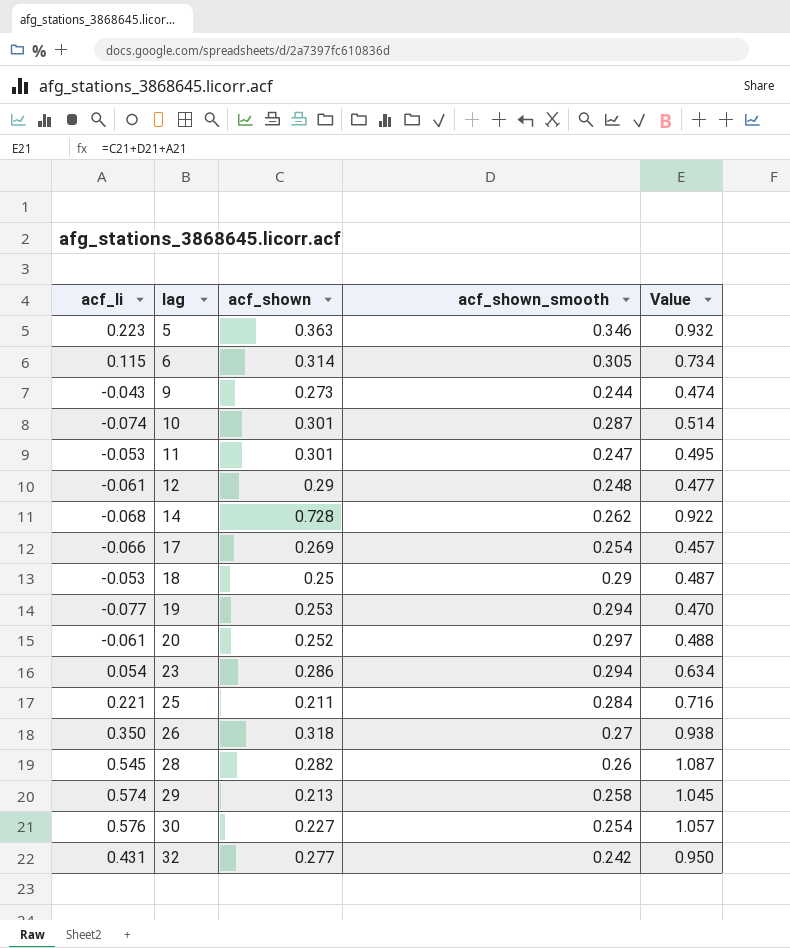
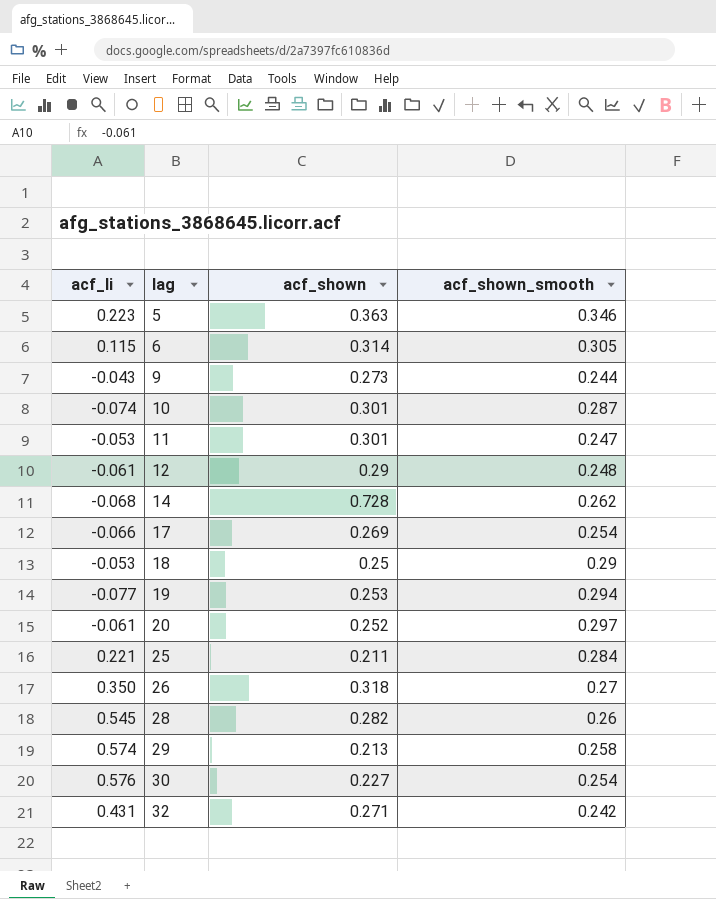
column Value | formula: [acf_li] + [acf_shown] + [acf_shown_smooth] -> none
row 23: 0.054 | 0.286 | 0.294 | 0.634 -> none
32 | acf_shown: 0.277 -> 0.271

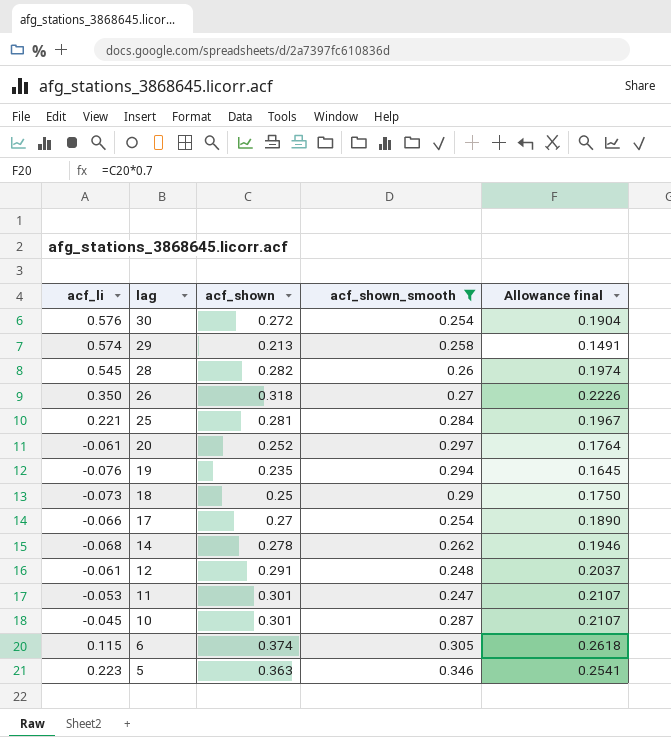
filter: none -> acf_shown_smooth >= 0.247
row order: lag ascending -> lag descending
column Allowance final | formula: none -> [acf_shown] * 0.7
30 | acf_shown: 0.227 -> 0.272
25 | acf_shown: 0.211 -> 0.281
19 | acf_li: -0.077 -> -0.076
19 | acf_shown: 0.253 -> 0.235
18 | acf_li: -0.053 -> -0.073
17 | acf_shown: 0.269 -> 0.27
14 | acf_shown: 0.728 -> 0.278
12 | acf_shown: 0.29 -> 0.291
10 | acf_li: -0.074 -> -0.045
6 | acf_shown: 0.314 -> 0.374

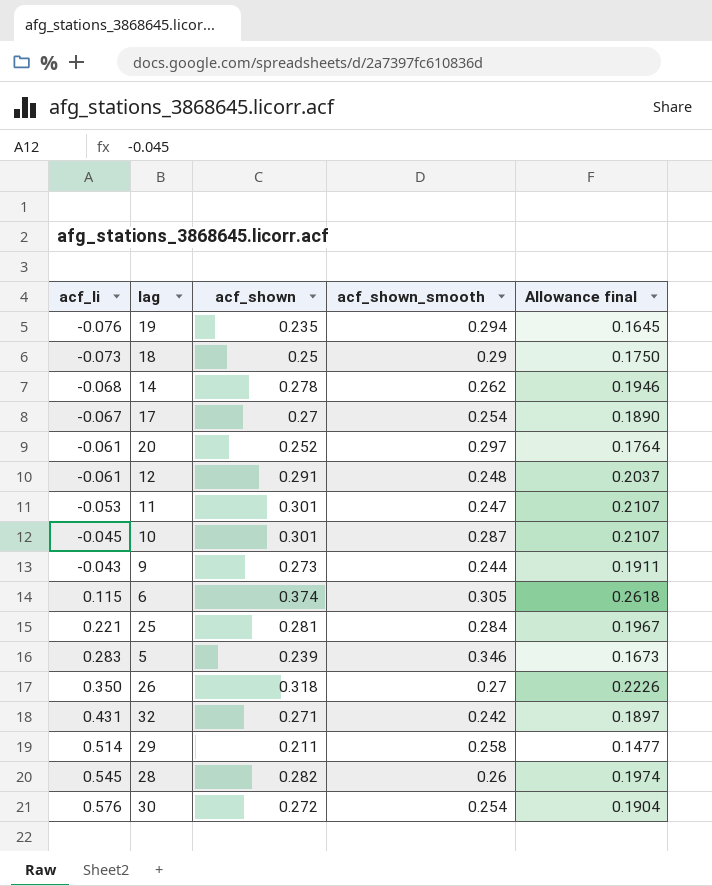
filter: acf_shown_smooth >= 0.247 -> none
row order: lag descending -> acf_li ascending
17 | acf_li: -0.066 -> -0.067
5 | acf_li: 0.223 -> 0.283
5 | acf_shown: 0.363 -> 0.239
5 | Allowance final: 0.2541 -> 0.1673
29 | acf_li: 0.574 -> 0.514
29 | acf_shown: 0.213 -> 0.211
29 | Allowance final: 0.1491 -> 0.1477

